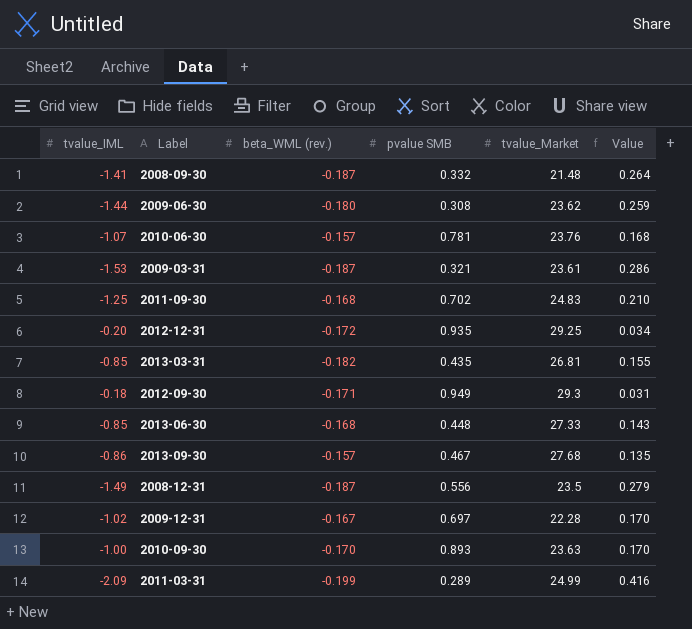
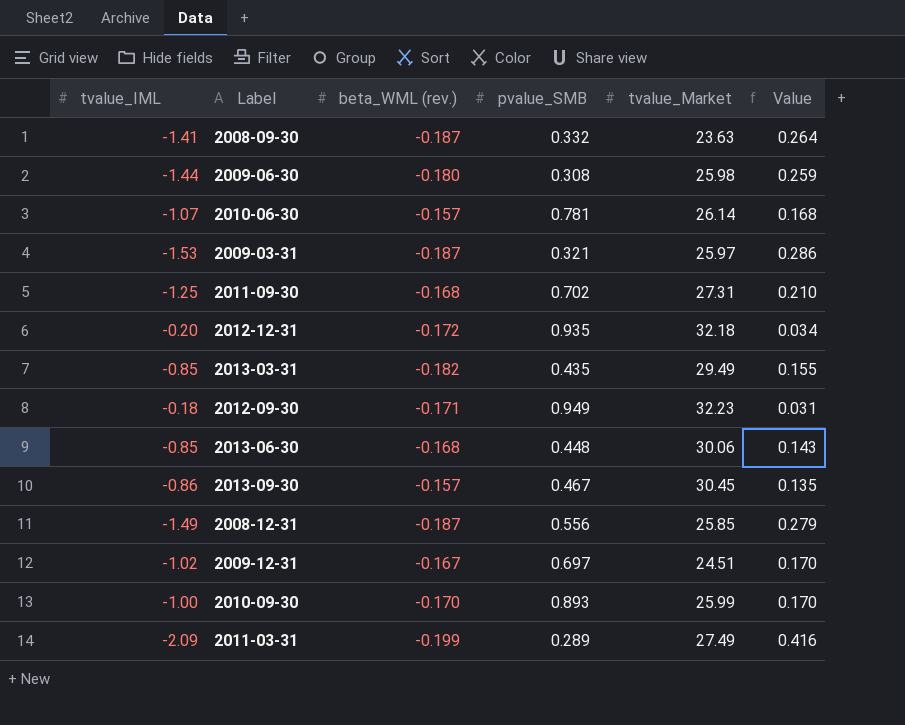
column name: pvalue SMB -> pvalue_SMB
2008-09-30 | tvalue_Market: 21.48 -> 23.63
2009-06-30 | tvalue_Market: 23.62 -> 25.98
2010-06-30 | tvalue_Market: 23.76 -> 26.14
2009-03-31 | tvalue_Market: 23.61 -> 25.97
2011-09-30 | tvalue_Market: 24.83 -> 27.31
2012-12-31 | tvalue_Market: 29.25 -> 32.18
2013-03-31 | tvalue_Market: 26.81 -> 29.49
2012-09-30 | tvalue_Market: 29.3 -> 32.23
2013-06-30 | tvalue_Market: 27.33 -> 30.06
2013-09-30 | tvalue_Market: 27.68 -> 30.45
2008-12-31 | tvalue_Market: 23.5 -> 25.85
2009-12-31 | tvalue_Market: 22.28 -> 24.51
2010-09-30 | tvalue_Market: 23.63 -> 25.99
2011-03-31 | tvalue_Market: 24.99 -> 27.49

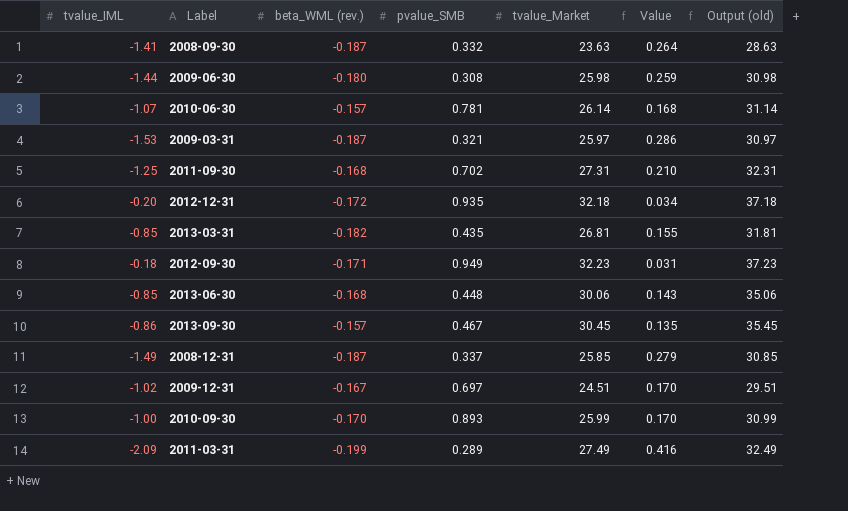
column Output (old) | formula: none -> [tvalue_Market] + 5
2013-03-31 | tvalue_Market: 29.49 -> 26.81
2008-12-31 | pvalue_SMB: 0.556 -> 0.337

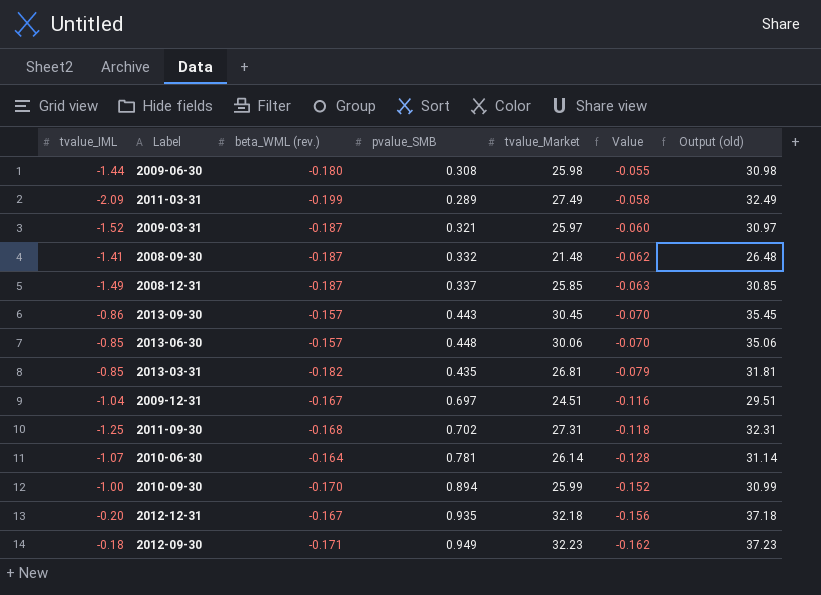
row order: none -> Value descending
column Value | formula: [tvalue_IML] * [beta_WML (rev.)] -> [beta_WML (rev.)] * [pvalue_SMB]
2009-03-31 | tvalue_IML: -1.53 -> -1.52
2008-09-30 | tvalue_Market: 23.63 -> 21.48
2008-09-30 | Output (old): 28.63 -> 26.48
2013-09-30 | pvalue_SMB: 0.467 -> 0.443
2013-06-30 | beta_WML (rev.): -0.168 -> -0.157
2009-12-31 | tvalue_IML: -1.02 -> -1.04
2010-06-30 | beta_WML (rev.): -0.157 -> -0.164
2010-09-30 | pvalue_SMB: 0.893 -> 0.894
2012-12-31 | beta_WML (rev.): -0.172 -> -0.167

